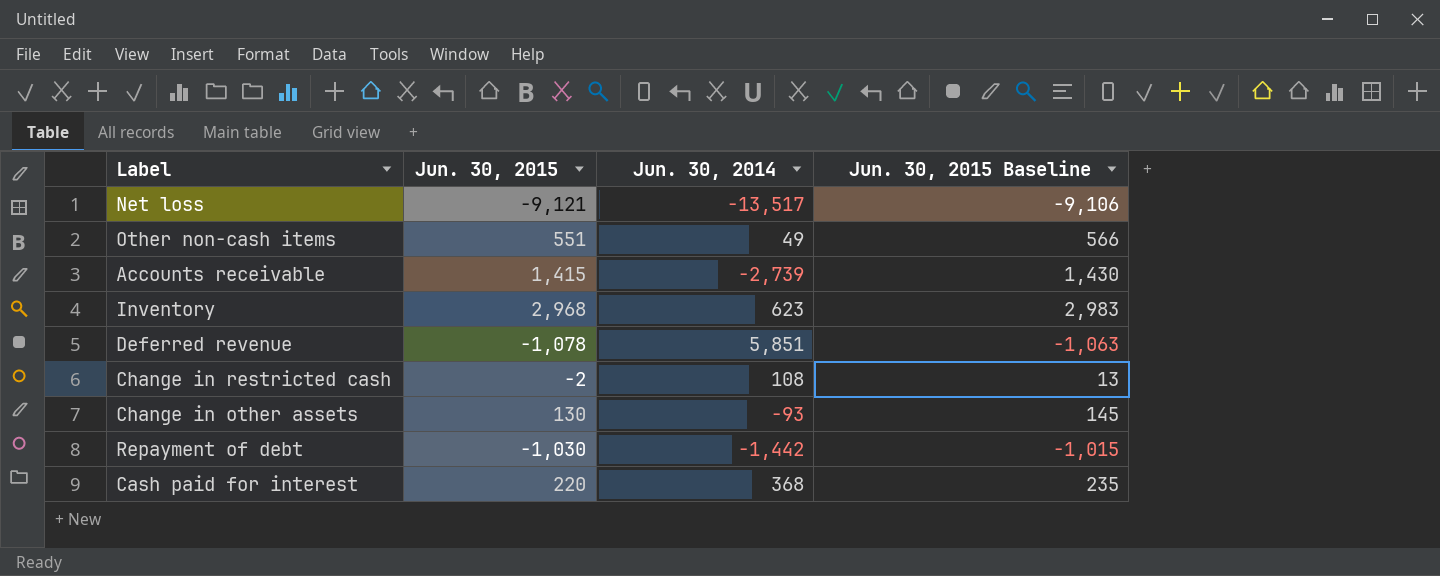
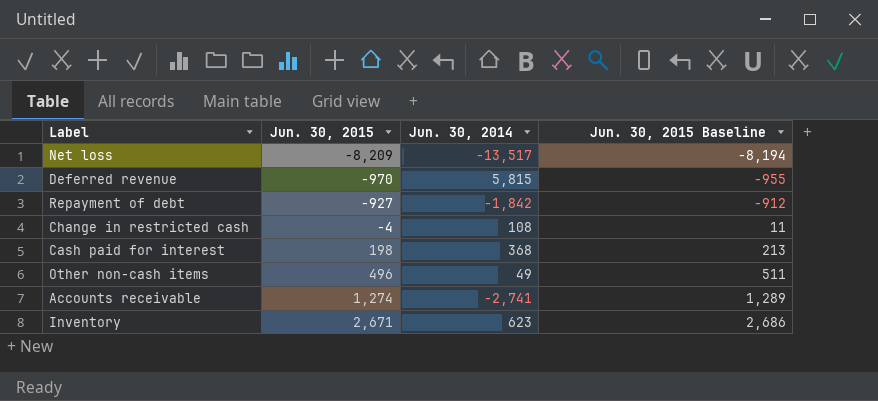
row order: none -> Jun. 30, 2015 ascending
row Change in other assets: 130 | -93 | 145 -> none
Net loss | Jun. 30, 2015: -9,121 -> -8,209
Net loss | Jun. 30, 2015 Baseline: -9,106 -> -8,194
Deferred revenue | Jun. 30, 2015: -1,078 -> -970
Deferred revenue | Jun. 30, 2014: 5,851 -> 5,815
Deferred revenue | Jun. 30, 2015 Baseline: -1,063 -> -955
Repayment of debt | Jun. 30, 2015: -1,030 -> -927
Repayment of debt | Jun. 30, 2014: -1,442 -> -1,842
Repayment of debt | Jun. 30, 2015 Baseline: -1,015 -> -912
Change in restricted cash | Jun. 30, 2015: -2 -> -4
Change in restricted cash | Jun. 30, 2015 Baseline: 13 -> 11
Cash paid for interest | Jun. 30, 2015: 220 -> 198
Cash paid for interest | Jun. 30, 2015 Baseline: 235 -> 213
Other non-cash items | Jun. 30, 2015: 551 -> 496
Other non-cash items | Jun. 30, 2015 Baseline: 566 -> 511
Accounts receivable | Jun. 30, 2015: 1,415 -> 1,274
Accounts receivable | Jun. 30, 2014: -2,739 -> -2,741
Accounts receivable | Jun. 30, 2015 Baseline: 1,430 -> 1,289
Inventory | Jun. 30, 2015: 2,968 -> 2,671
Inventory | Jun. 30, 2015 Baseline: 2,983 -> 2,686

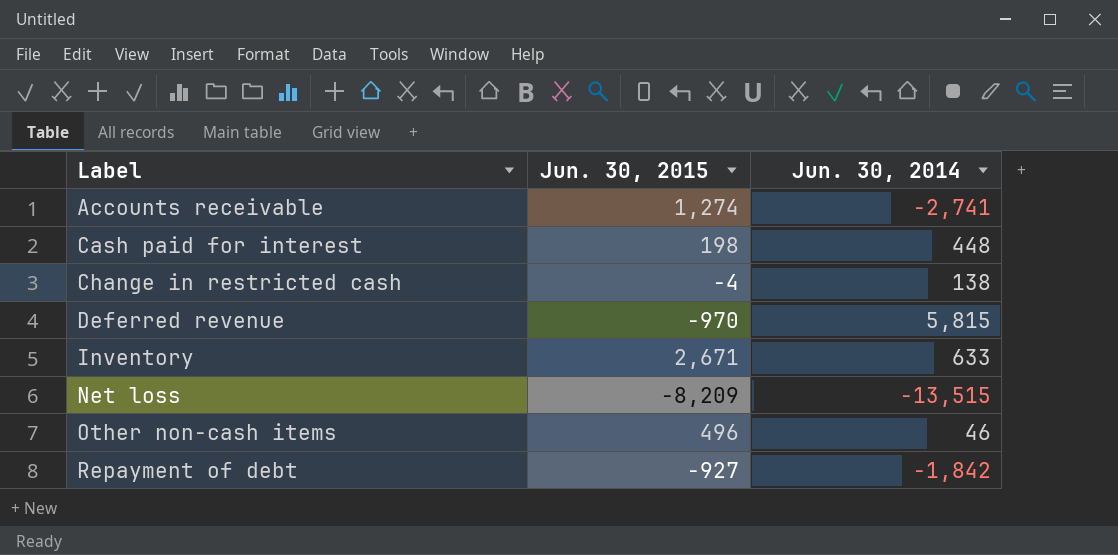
row order: Jun. 30, 2015 ascending -> Label ascending
column Jun. 30, 2015 Baseline | formula: [Jun. 30, 2015] + 15 -> none
Cash paid for interest | Jun. 30, 2014: 368 -> 448
Change in restricted cash | Jun. 30, 2014: 108 -> 138
Inventory | Jun. 30, 2014: 623 -> 633
Net loss | Jun. 30, 2014: -13,517 -> -13,515
Other non-cash items | Jun. 30, 2014: 49 -> 46

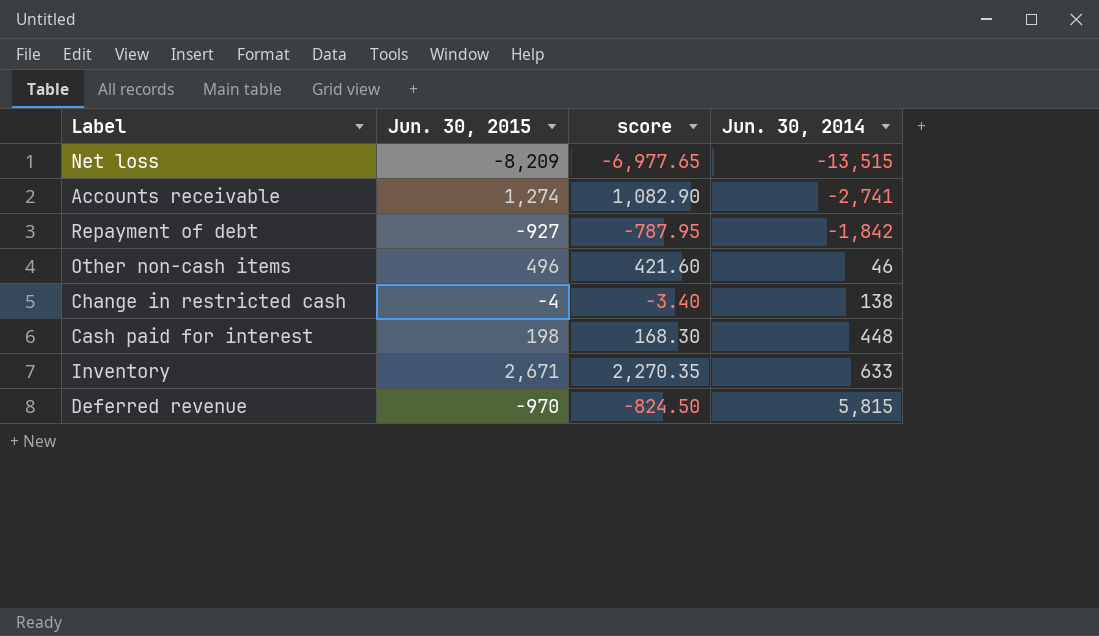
row order: Label ascending -> Jun. 30, 2014 ascending
column score | formula: none -> [Jun. 30, 2015] * 0.85

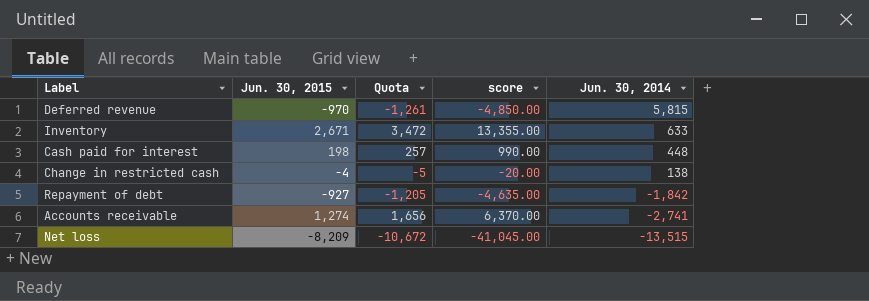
row order: Jun. 30, 2014 ascending -> Jun. 30, 2014 descending
column Quota | formula: none -> [Jun. 30, 2015] * 1.3
column score | formula: [Jun. 30, 2015] * 0.85 -> [Jun. 30, 2015] * 5
row Other non-cash items: 496 | 421.60 | 46 -> none

